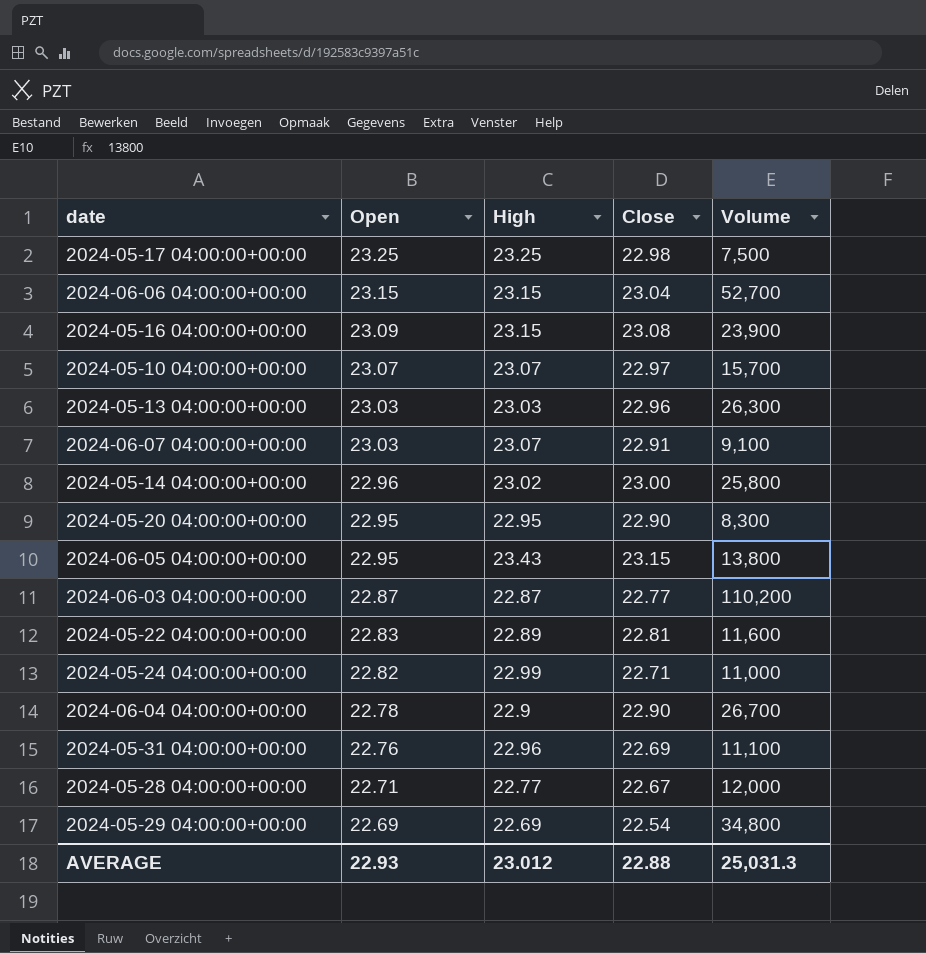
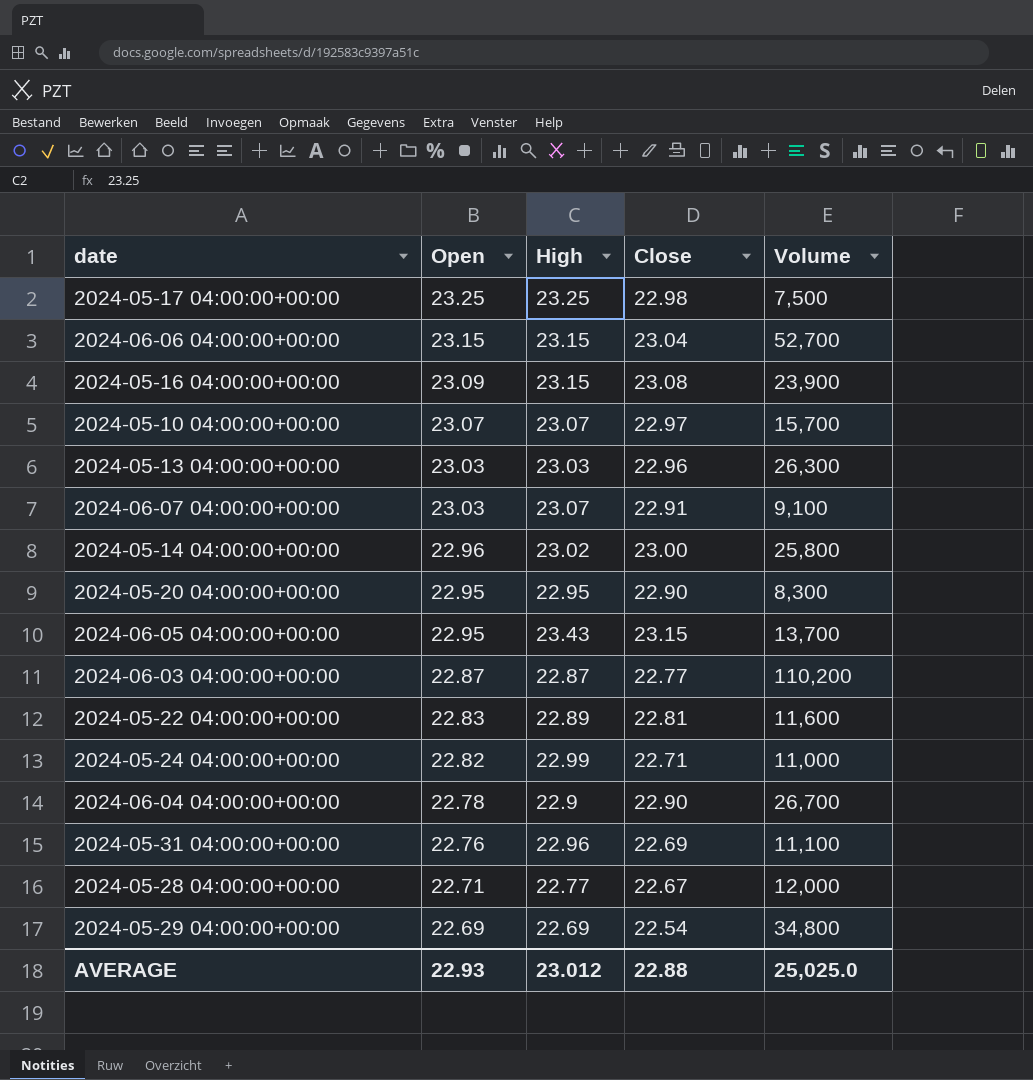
2024-06-05 04:00:00+00:00 | Volume: 13,800 -> 13,700
AVERAGE | Volume: 25,031.3 -> 25,025.0

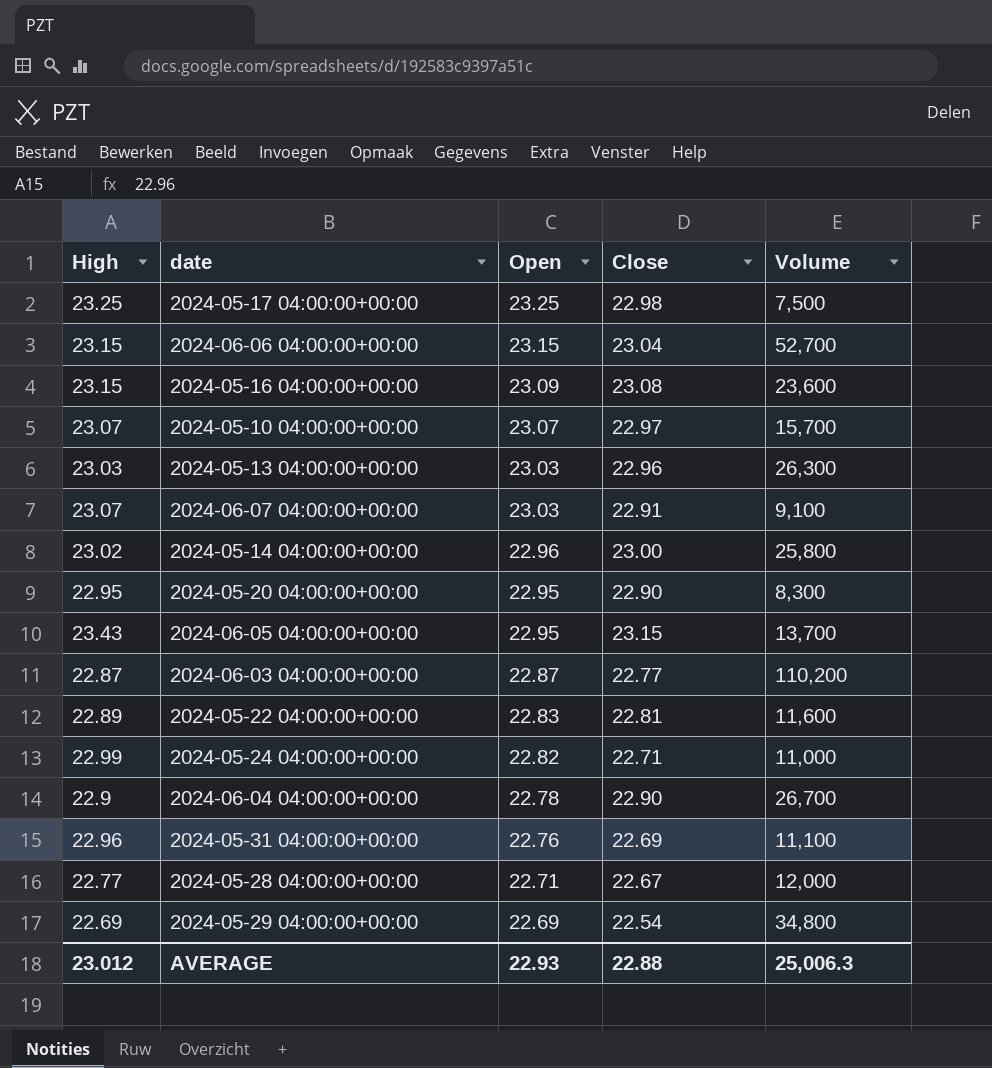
column High | position: 3 -> 1
2024-05-16 04:00:00+00:00 | Volume: 23,900 -> 23,600
AVERAGE | Volume: 25,025.0 -> 25,006.3

